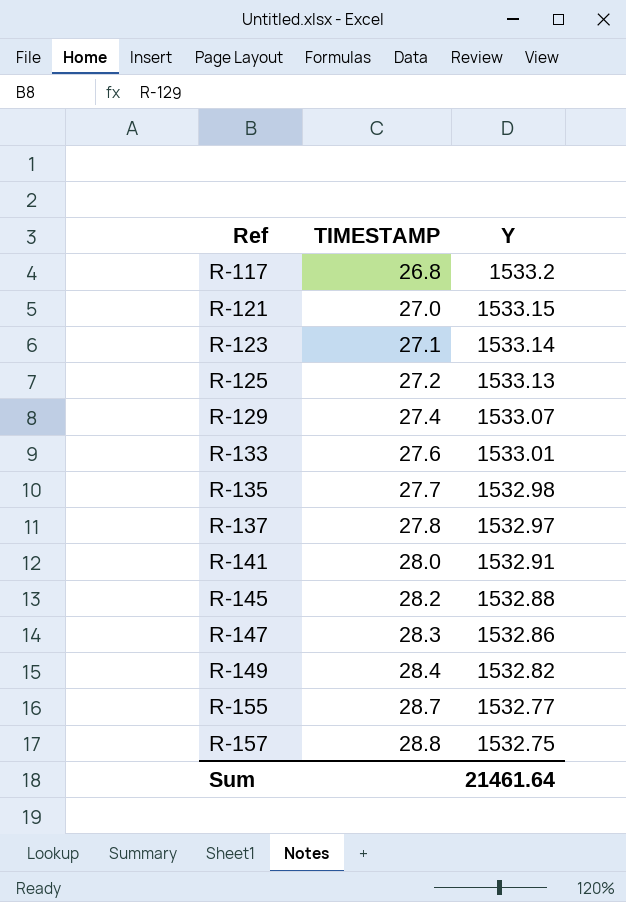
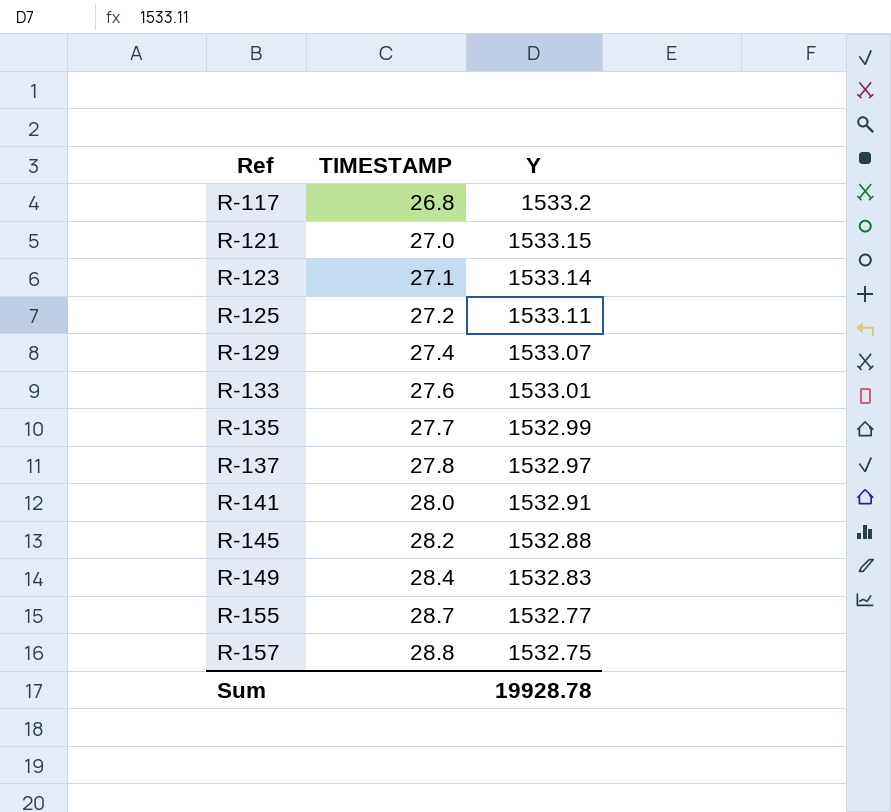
row R-147: 28.3 | 1532.86 -> none
R-125 | Y: 1533.13 -> 1533.11
R-135 | Y: 1532.98 -> 1532.99
R-149 | Y: 1532.82 -> 1532.83
Sum | Y: 21461.64 -> 19928.78

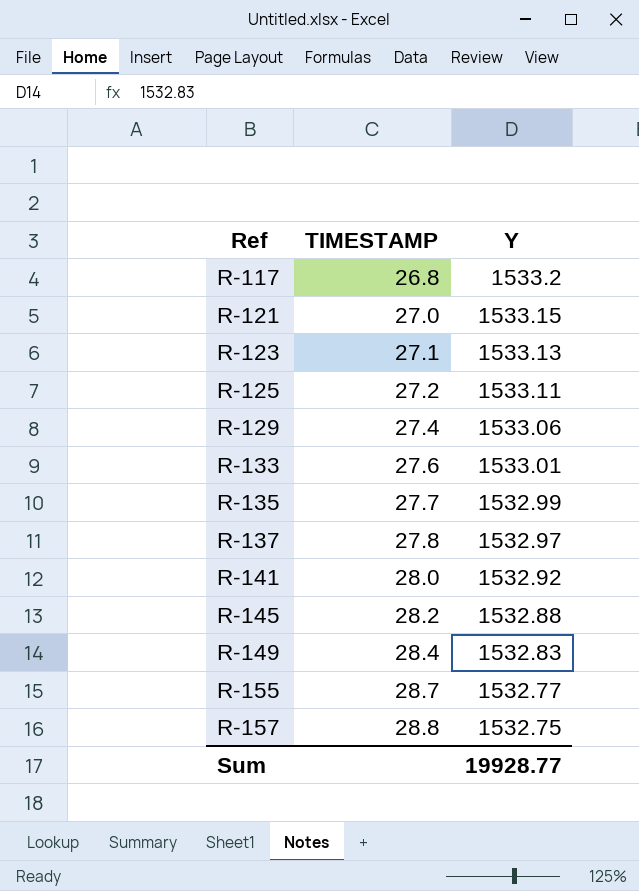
R-123 | Y: 1533.14 -> 1533.13
R-129 | Y: 1533.07 -> 1533.06
R-141 | Y: 1532.91 -> 1532.92
Sum | Y: 19928.78 -> 19928.77

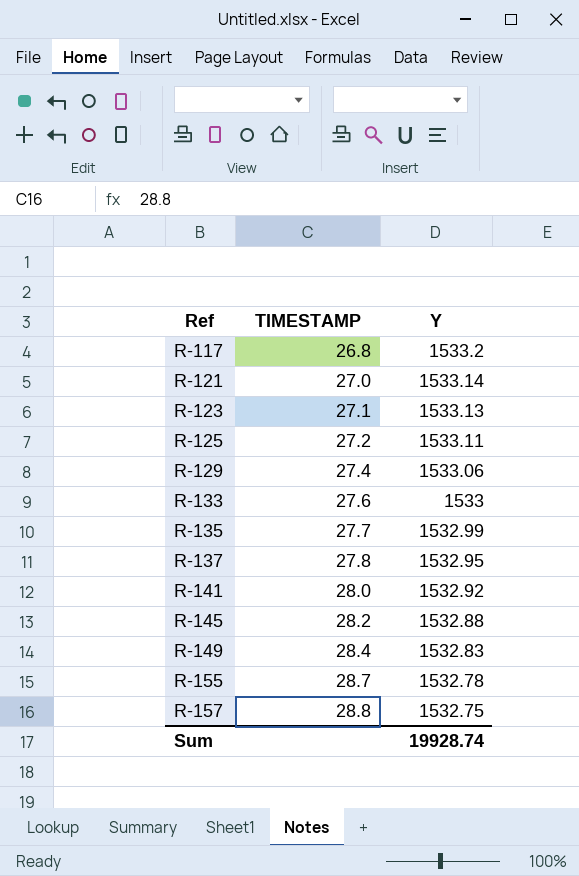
R-121 | Y: 1533.15 -> 1533.14
R-133 | Y: 1533.01 -> 1533
R-137 | Y: 1532.97 -> 1532.95
R-155 | Y: 1532.77 -> 1532.78
Sum | Y: 19928.77 -> 19928.74

